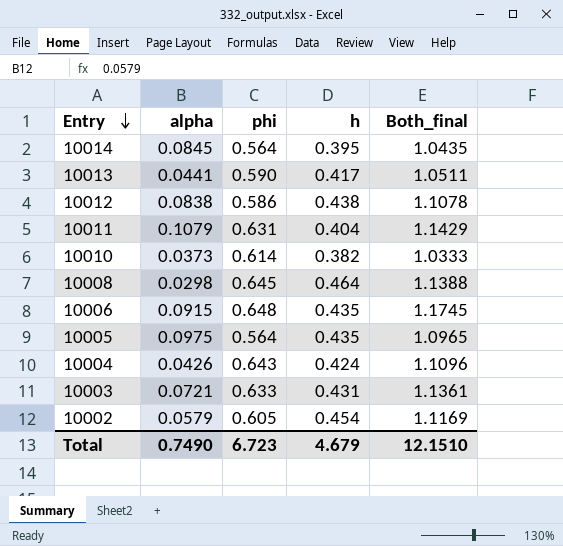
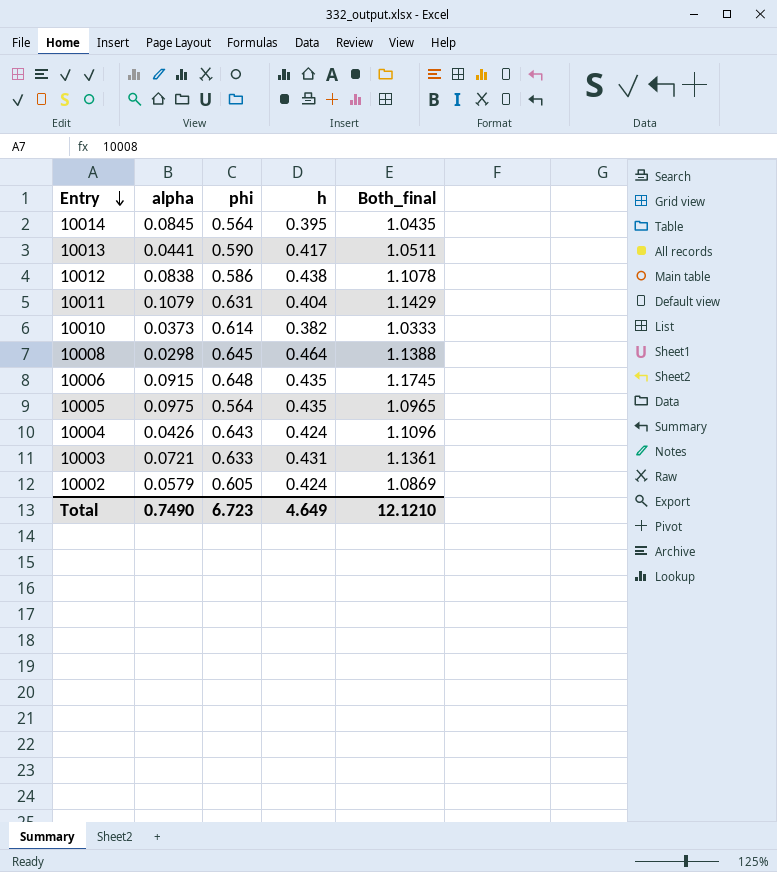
10002 | h: 0.454 -> 0.424
10002 | Both_final: 1.1169 -> 1.0869
Total | h: 4.679 -> 4.649
Total | Both_final: 12.1510 -> 12.1210

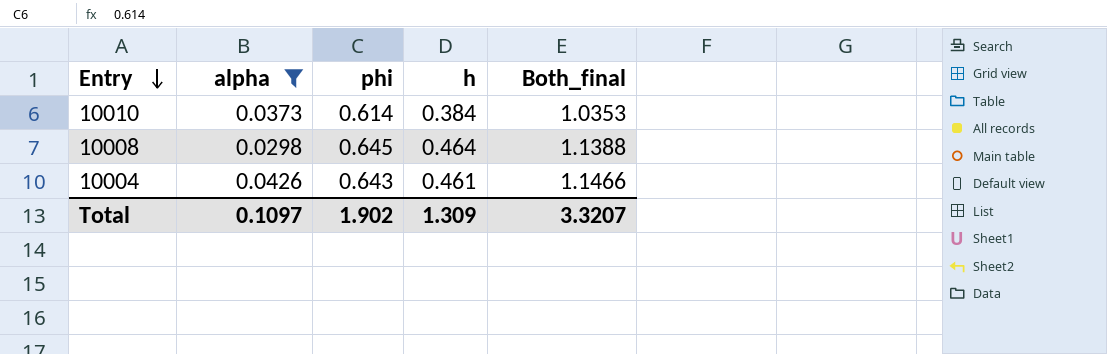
filter: none -> alpha <= 0.0426
10010 | h: 0.382 -> 0.384
10010 | Both_final: 1.0333 -> 1.0353
10004 | h: 0.424 -> 0.461
10004 | Both_final: 1.1096 -> 1.1466
Total | alpha: 0.7490 -> 0.1097
Total | phi: 6.723 -> 1.902
Total | h: 4.649 -> 1.309
Total | Both_final: 12.1210 -> 3.3207

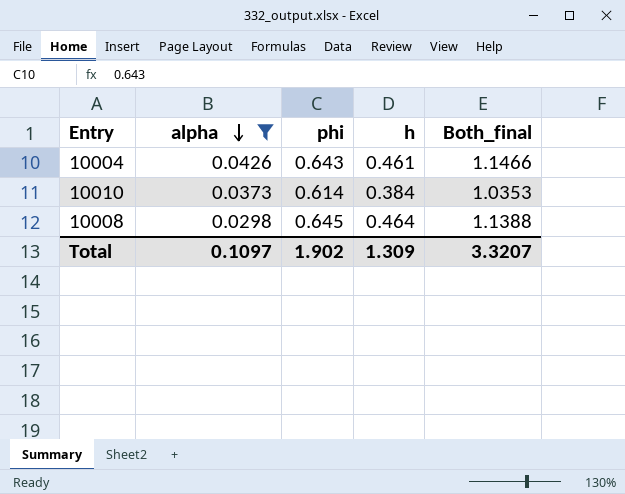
row order: Entry descending -> alpha descending

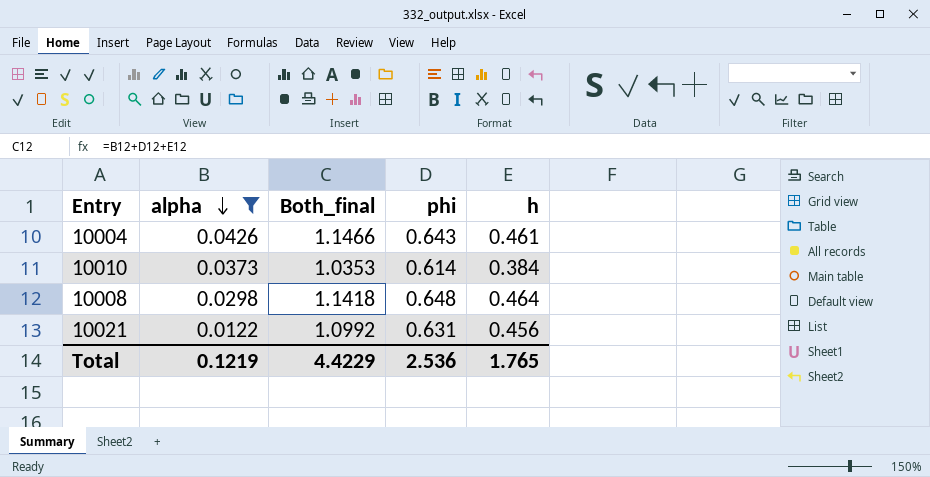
column Both_final | position: 5 -> 3
10008 | Both_final: 1.1388 -> 1.1418
10008 | phi: 0.645 -> 0.648
row 10021: none -> 0.0122 | 1.0992 | 0.631 | 0.456
Total | alpha: 0.1097 -> 0.1219
Total | Both_final: 3.3207 -> 4.4229
Total | phi: 1.902 -> 2.536
Total | h: 1.309 -> 1.765

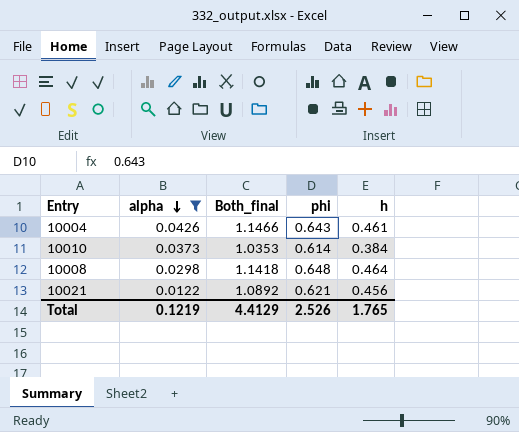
10021 | Both_final: 1.0992 -> 1.0892
10021 | phi: 0.631 -> 0.621
Total | Both_final: 4.4229 -> 4.4129
Total | phi: 2.536 -> 2.526

